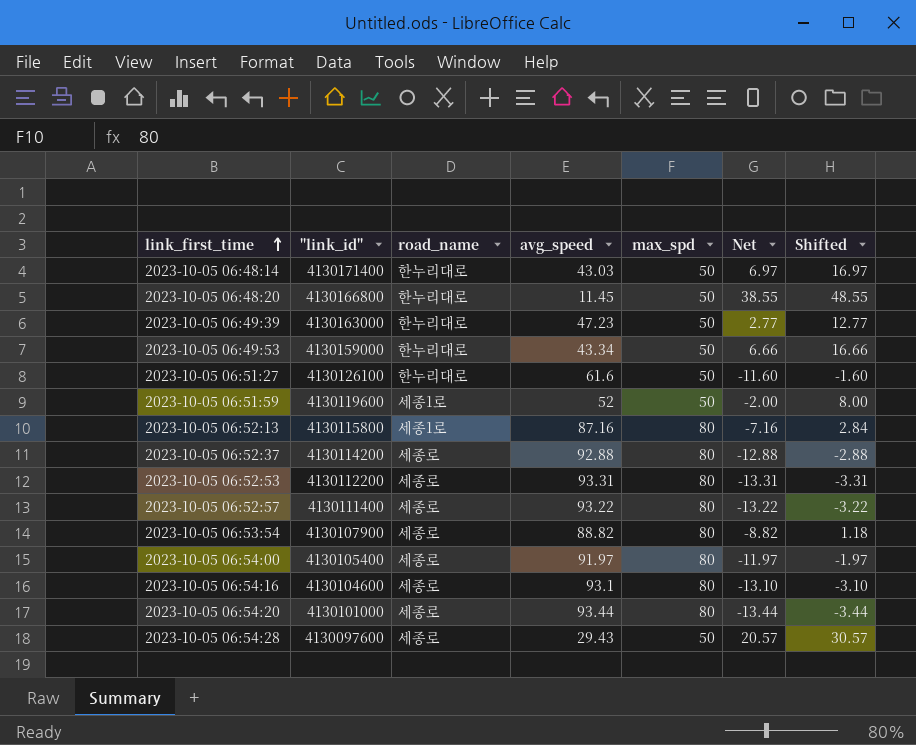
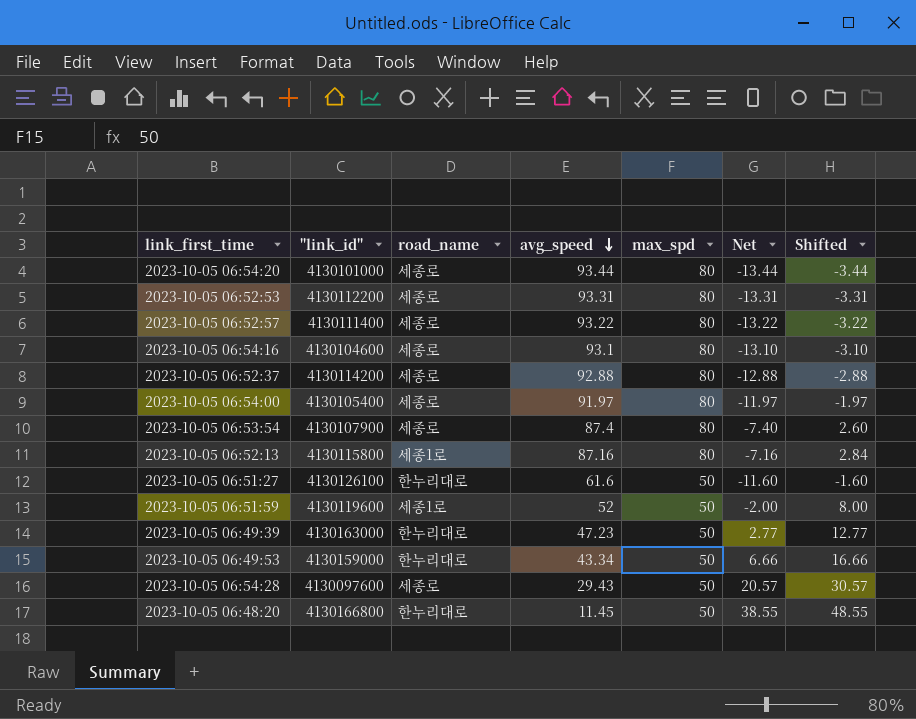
row order: link_first_time ascending -> avg_speed descending
row 2023-10-05 06:48:14: 4130171400 | 한누리대로 | 43.03 | 50 | 6.97 | 16.97 -> none
2023-10-05 06:53:54 | avg_speed: 88.82 -> 87.4
2023-10-05 06:53:54 | Net: -8.82 -> -7.40
2023-10-05 06:53:54 | Shifted: 1.18 -> 2.60

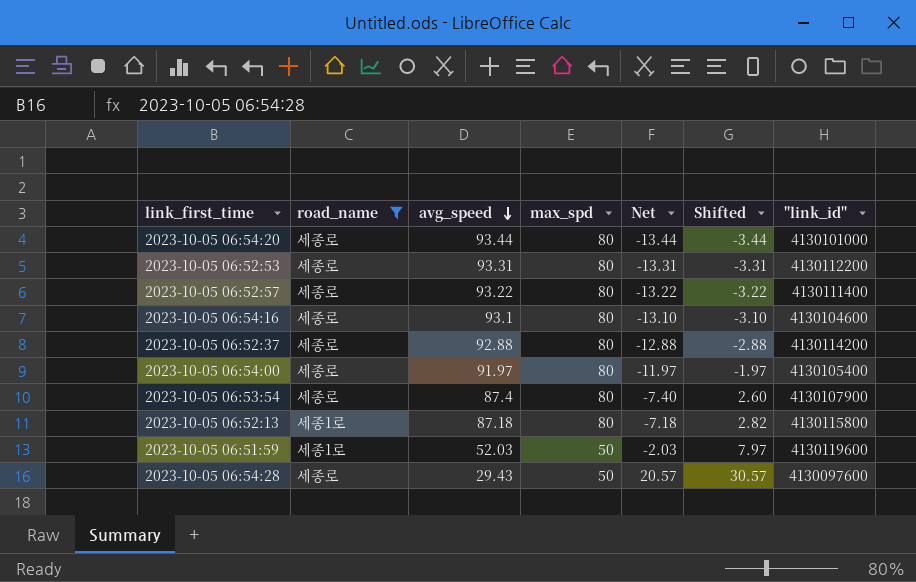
filter: none -> road_name != 한누리대로
column "link_id" | position: 2 -> 7
2023-10-05 06:52:13 | avg_speed: 87.16 -> 87.18
2023-10-05 06:52:13 | Net: -7.16 -> -7.18
2023-10-05 06:52:13 | Shifted: 2.84 -> 2.82
2023-10-05 06:51:59 | avg_speed: 52 -> 52.03
2023-10-05 06:51:59 | Net: -2.00 -> -2.03
2023-10-05 06:51:59 | Shifted: 8.00 -> 7.97

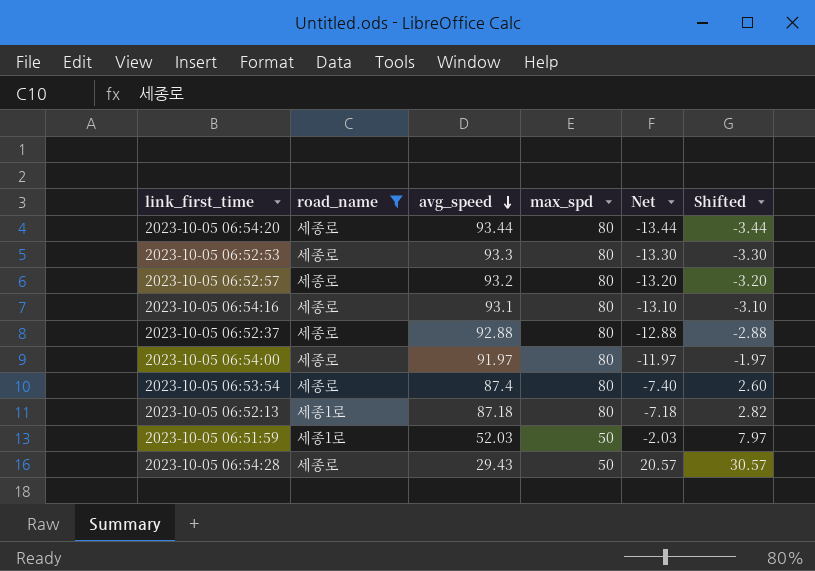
column "link_id" | position: 7 -> none
2023-10-05 06:52:53 | avg_speed: 93.31 -> 93.3
2023-10-05 06:52:53 | Net: -13.31 -> -13.30
2023-10-05 06:52:53 | Shifted: -3.31 -> -3.30
2023-10-05 06:52:57 | avg_speed: 93.22 -> 93.2
2023-10-05 06:52:57 | Net: -13.22 -> -13.20
2023-10-05 06:52:57 | Shifted: -3.22 -> -3.20

